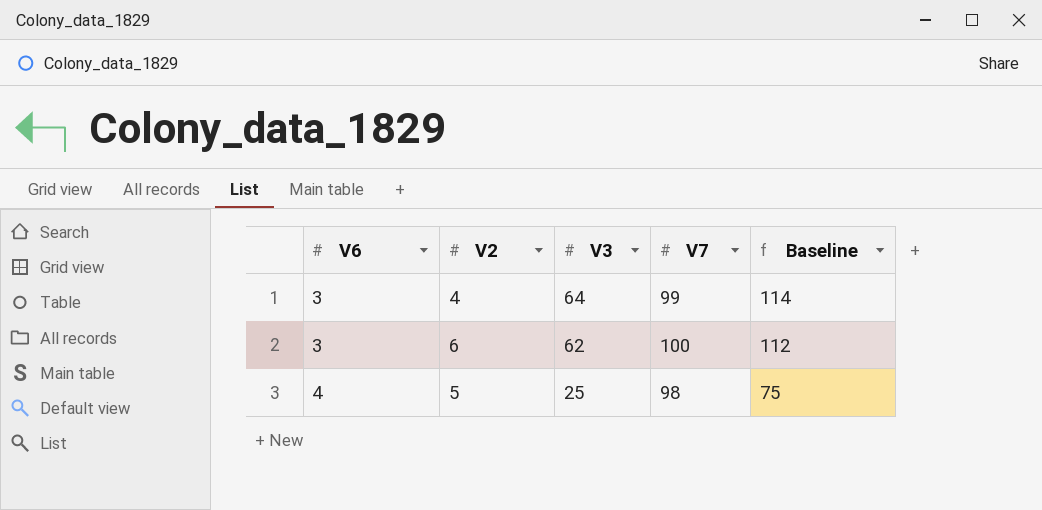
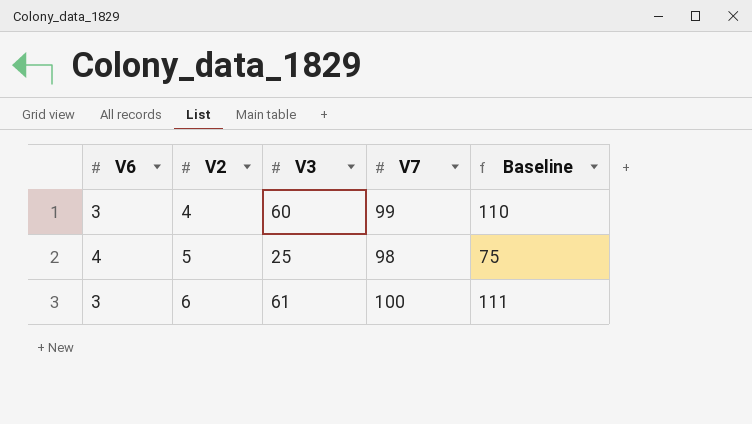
row order: V6 ascending -> V2 ascending
4 | V3: 64 -> 60
4 | Baseline: 114 -> 110
6 | V3: 62 -> 61
6 | Baseline: 112 -> 111

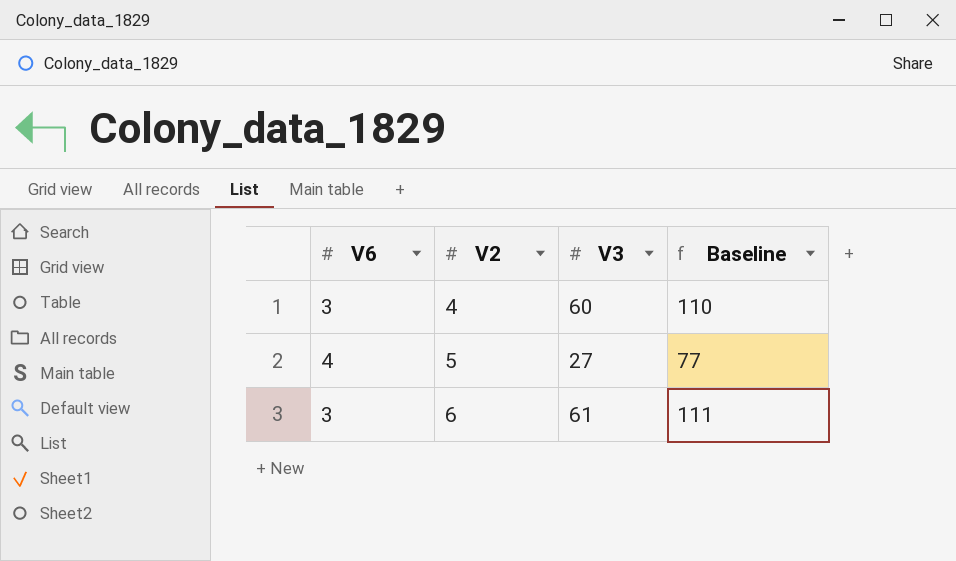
column V7 | position: 4 -> none
5 | V3: 25 -> 27
5 | Baseline: 75 -> 77

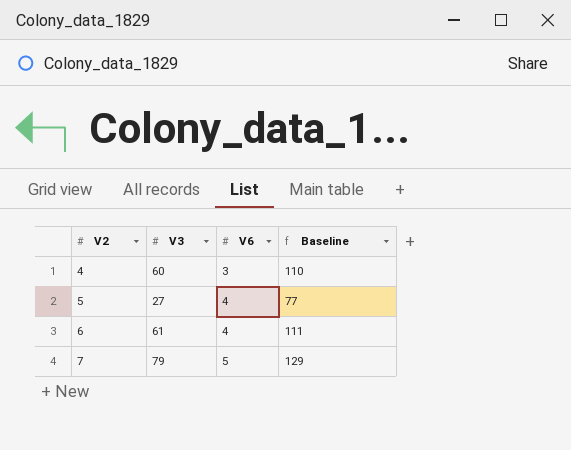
column V6 | position: 1 -> 3
6 | V6: 3 -> 4
row 7: none -> 79 | 5 | 129

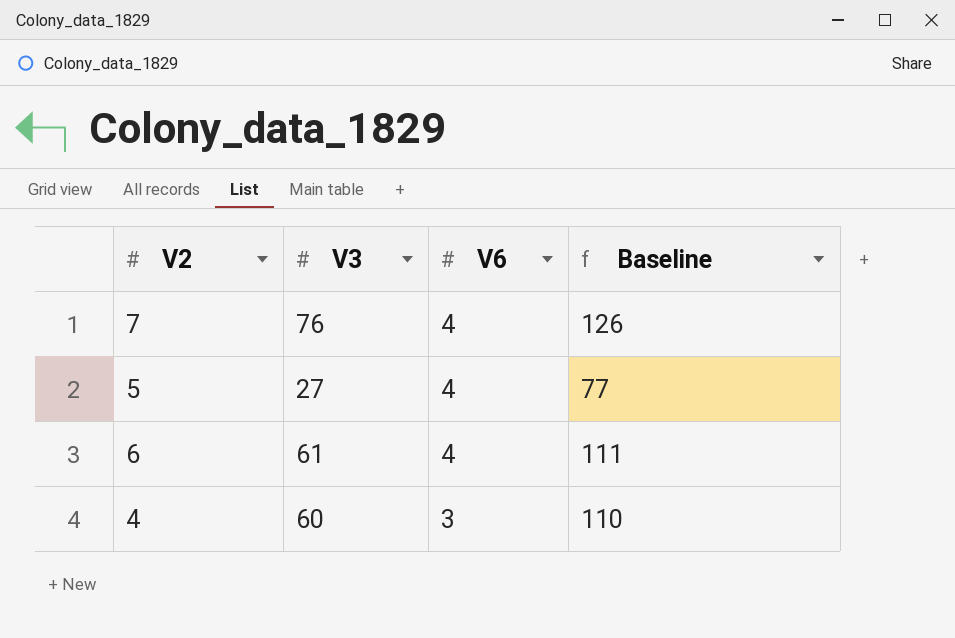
row order: V2 ascending -> V6 descending
7 | V3: 79 -> 76
7 | V6: 5 -> 4
7 | Baseline: 129 -> 126

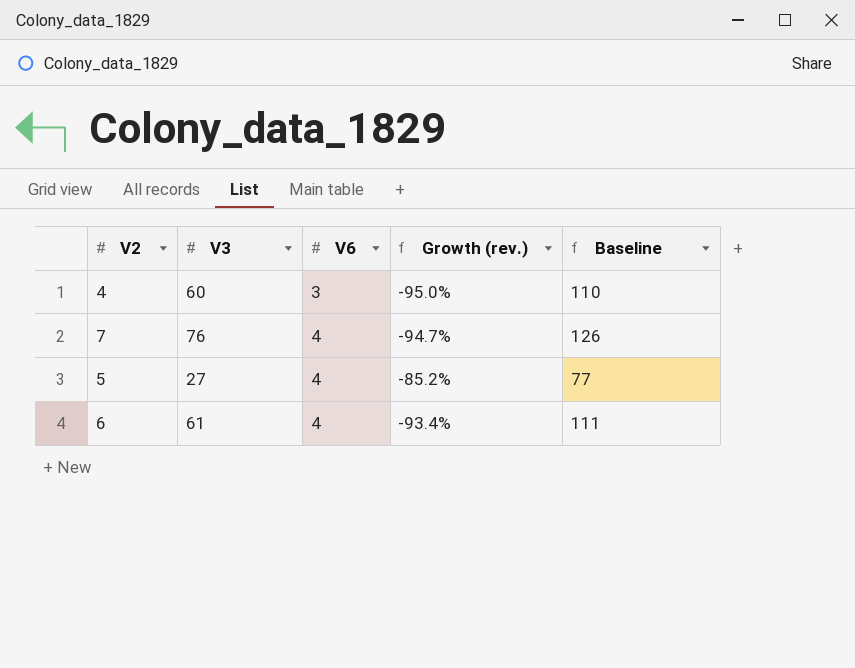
row order: V6 descending -> V6 ascending
column Growth (rev.) | formula: none -> ([V6] - [V3]) / [V3]

